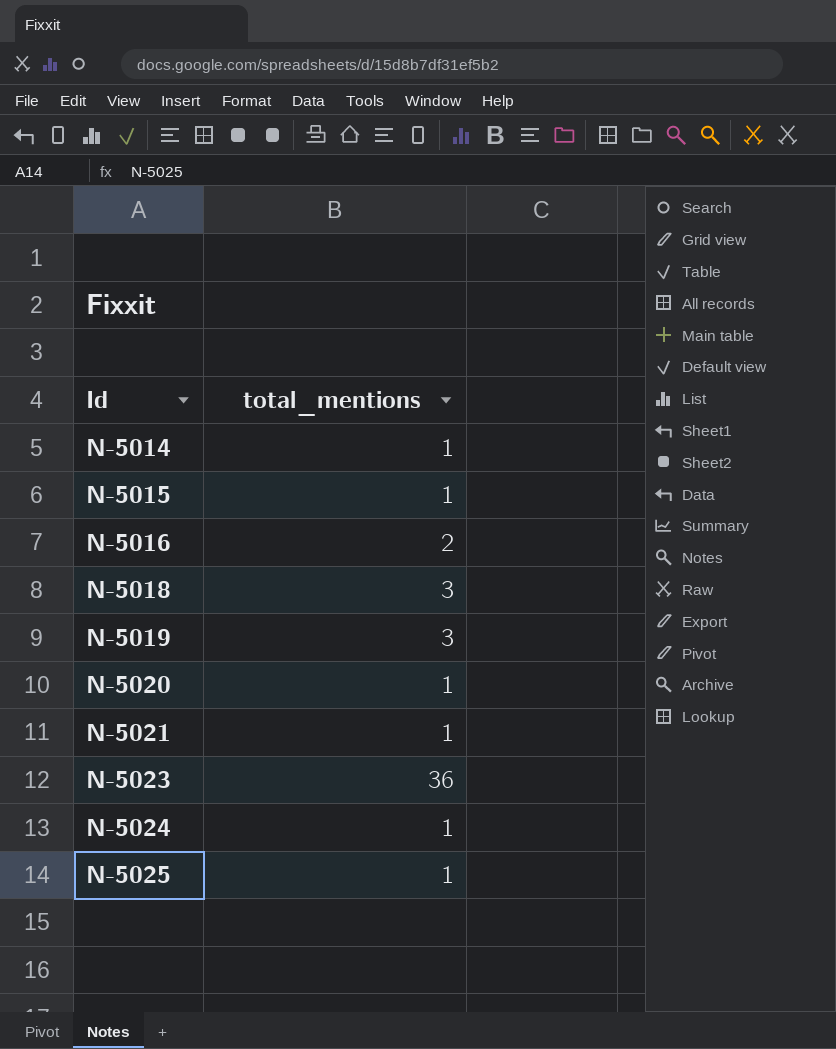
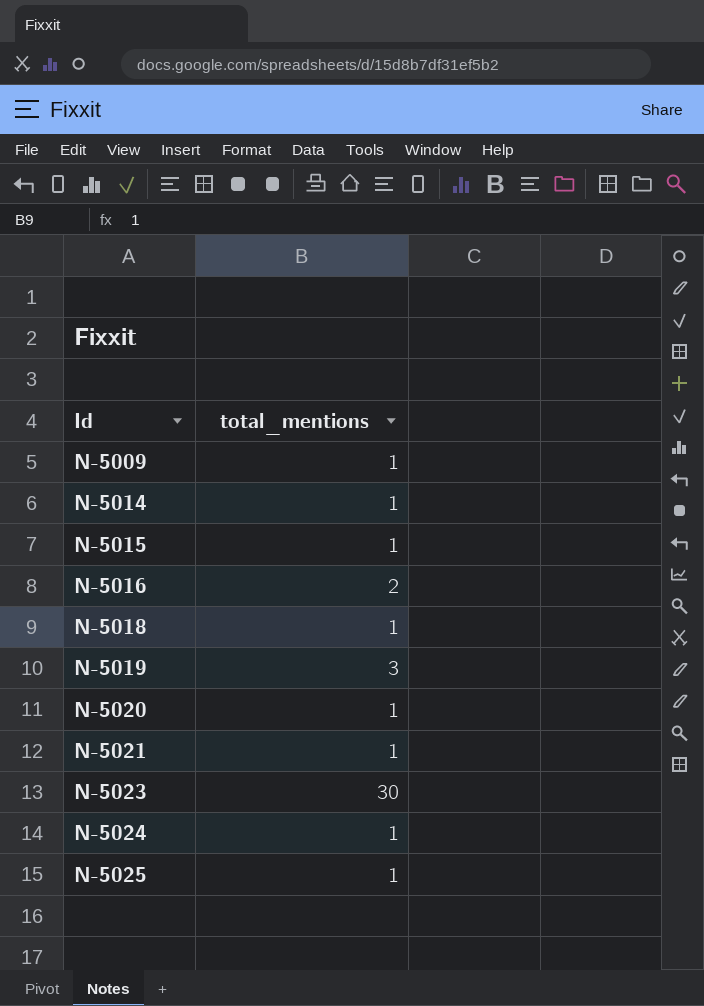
row N-5009: none -> 1
N-5018 | total_mentions: 3 -> 1
N-5023 | total_mentions: 36 -> 30

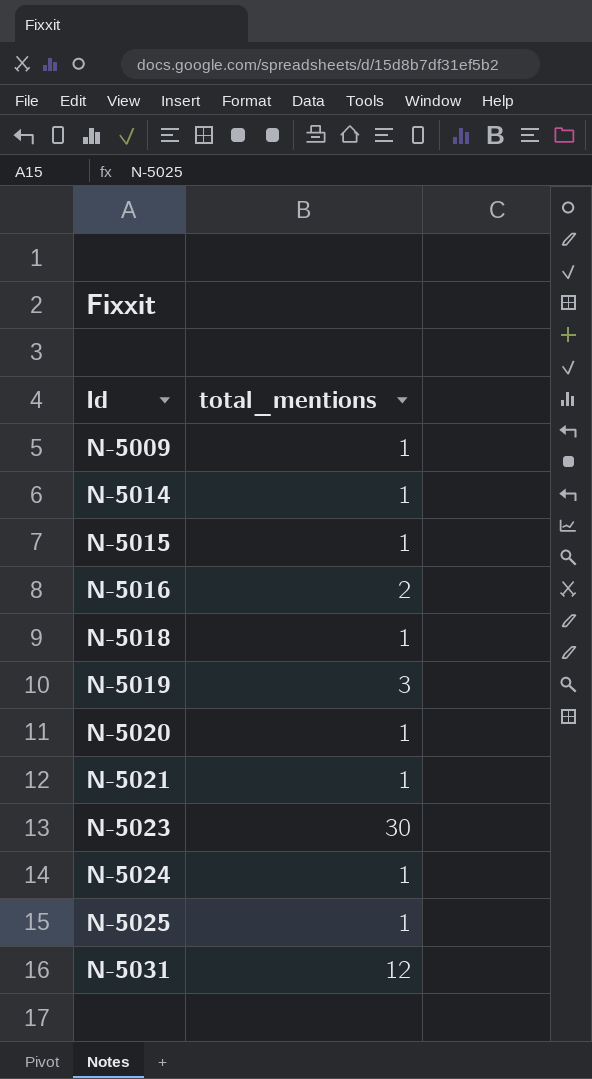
row N-5031: none -> 12

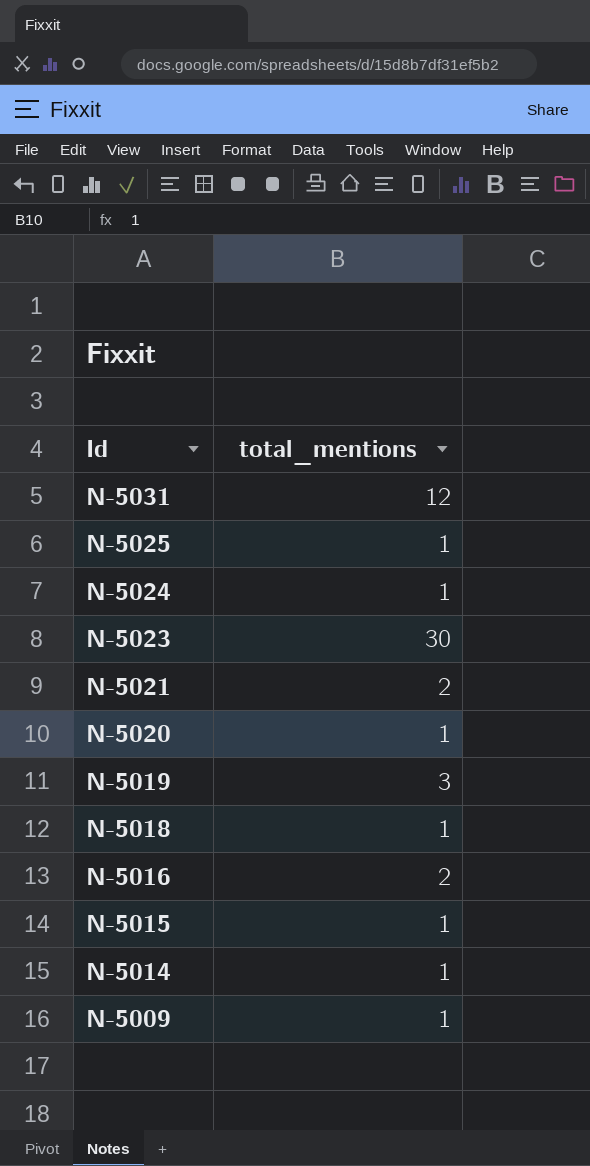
row order: Id ascending -> Id descending
N-5021 | total_mentions: 1 -> 2

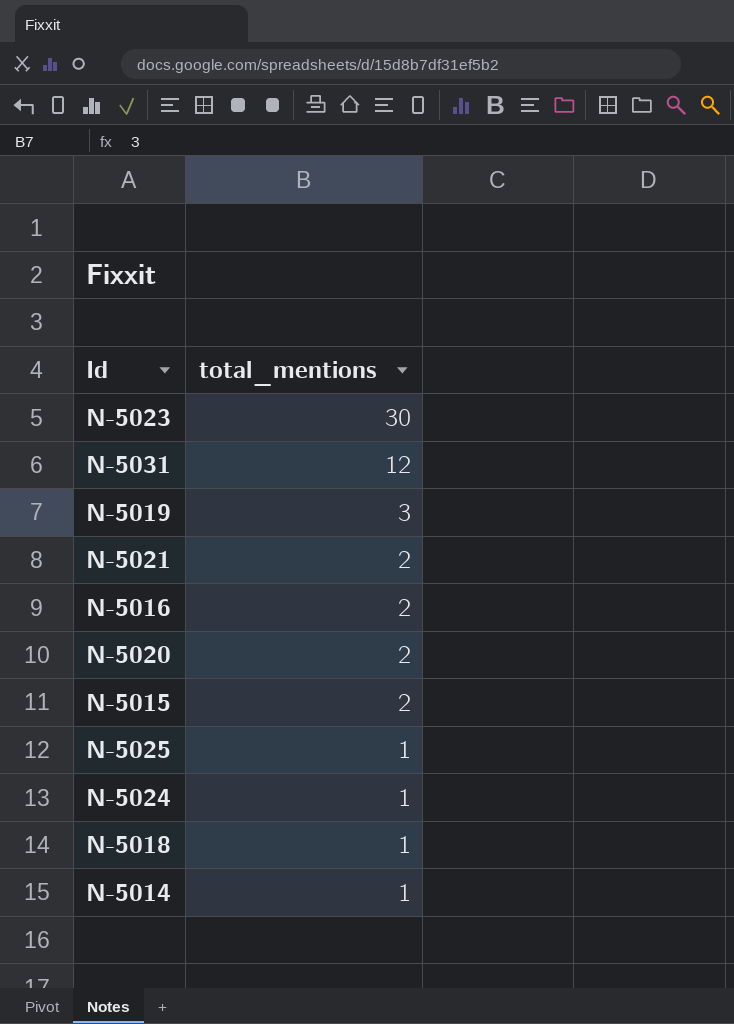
row order: Id descending -> total_mentions descending
row N-5009: 1 -> none
N-5020 | total_mentions: 1 -> 2
N-5015 | total_mentions: 1 -> 2

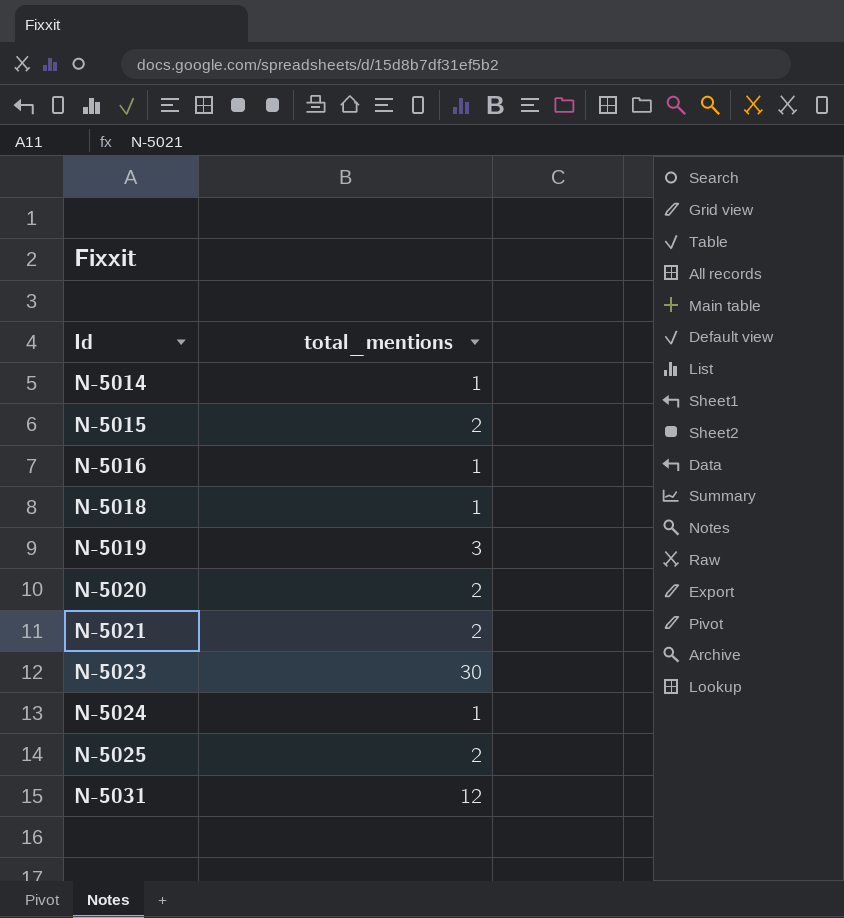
row order: total_mentions descending -> Id ascending
N-5016 | total_mentions: 2 -> 1
N-5025 | total_mentions: 1 -> 2

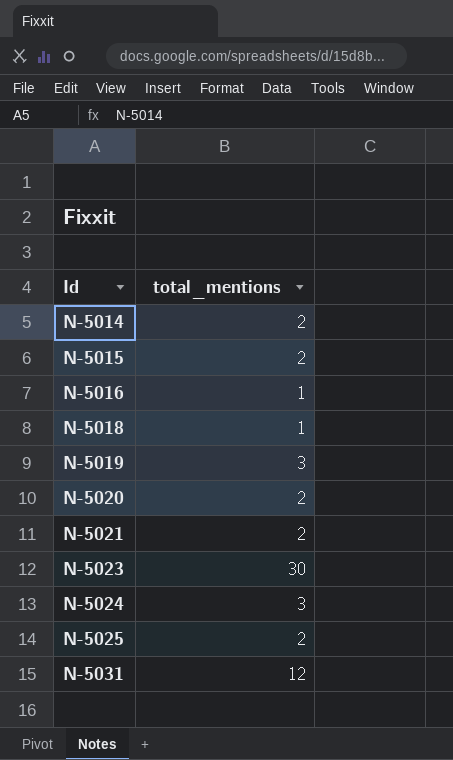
N-5014 | total_mentions: 1 -> 2
N-5024 | total_mentions: 1 -> 3

